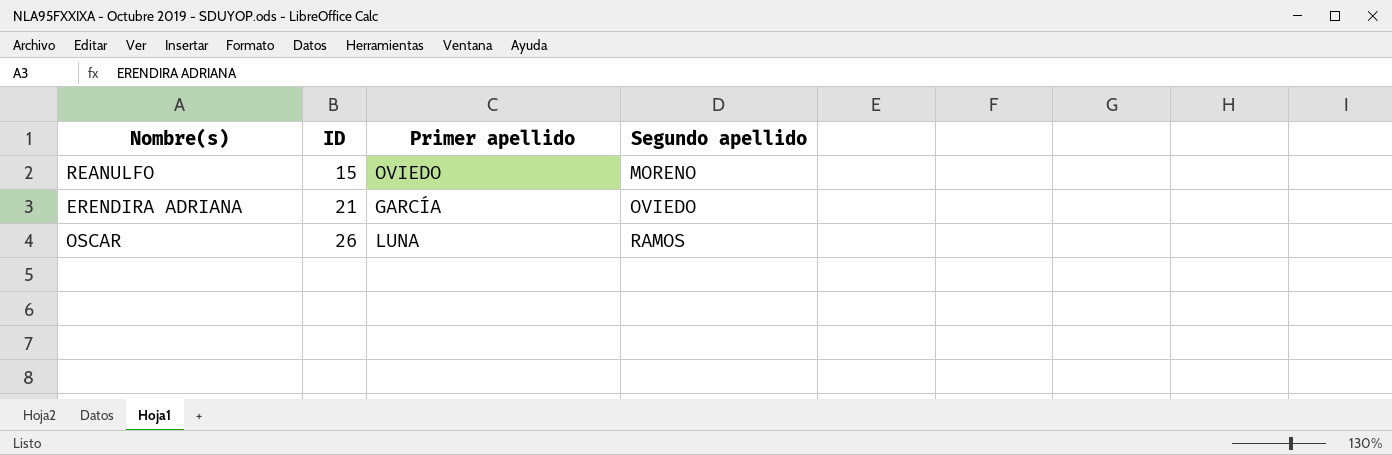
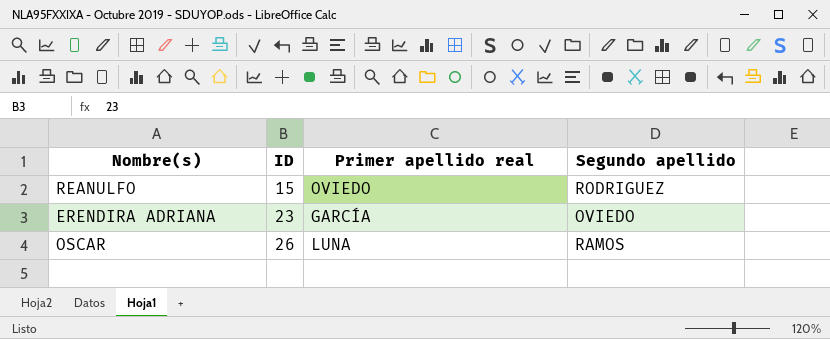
column name: Primer apellido -> Primer apellido real
REANULFO | Segundo apellido: MORENO -> RODRIGUEZ
ERENDIRA ADRIANA | ID: 21 -> 23

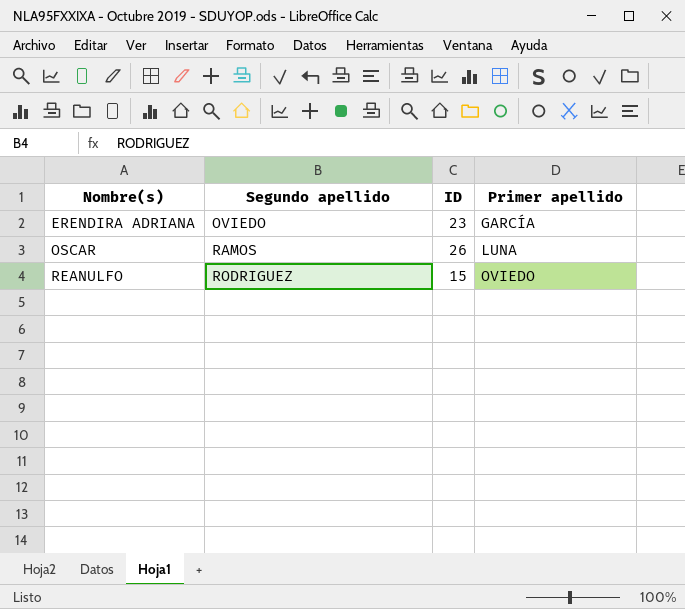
row order: ID ascending -> Nombre(s) ascending
column Segundo apellido | position: 4 -> 2
column name: Primer apellido real -> Primer apellido

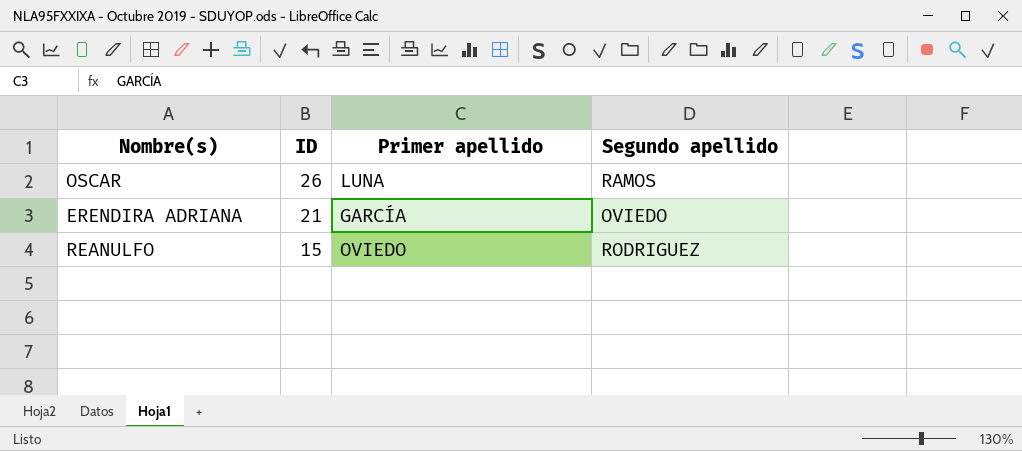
row order: Nombre(s) ascending -> ID descending
column Segundo apellido | position: 2 -> 4
ERENDIRA ADRIANA | ID: 23 -> 21

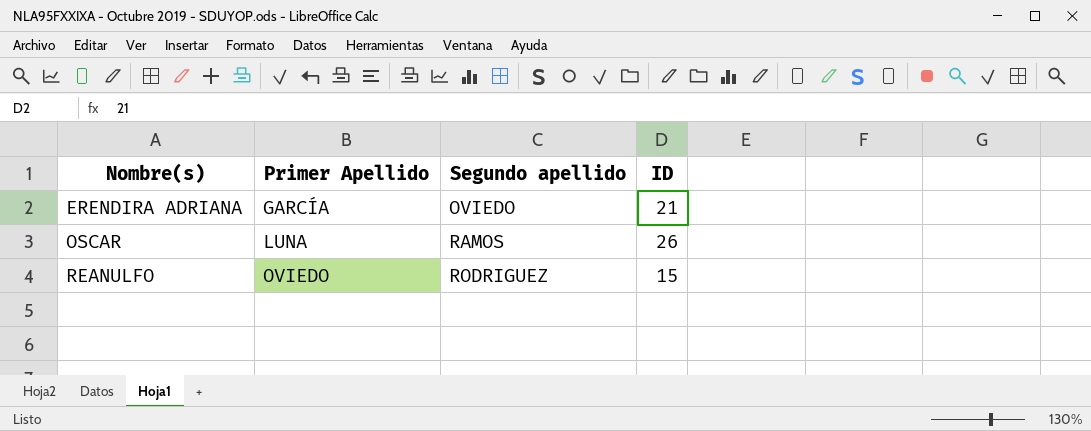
row order: ID descending -> Nombre(s) ascending
column name: Primer apellido -> Primer Apellido
column ID | position: 2 -> 4

